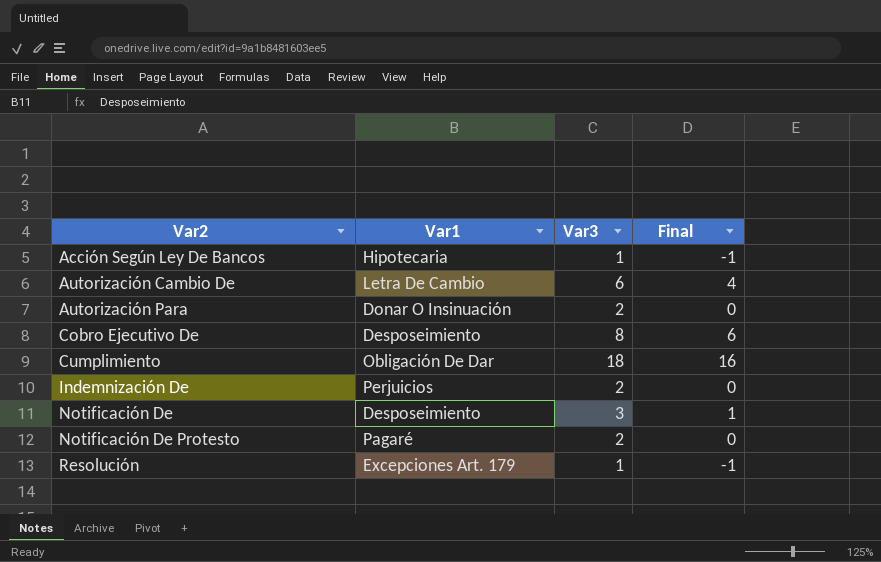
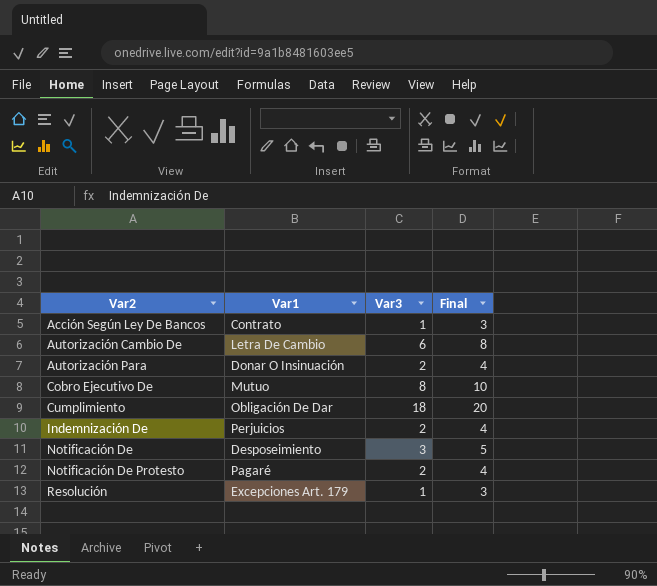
column Final | formula: [Var3] - 2 -> [Var3] + 2
Acción Según Ley De Bancos | Var1: Hipotecaria -> Contrato
Cobro Ejecutivo De | Var1: Desposeimiento -> Mutuo

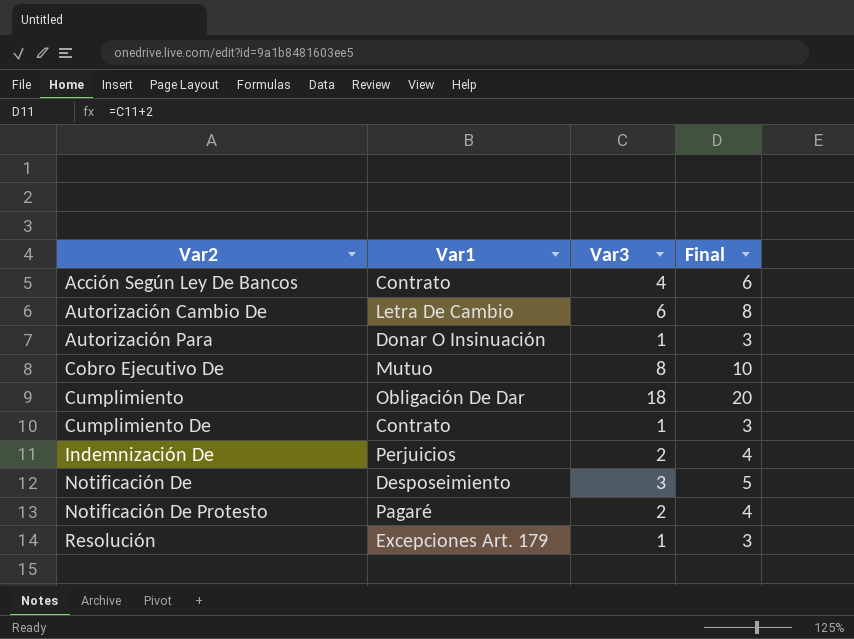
Acción Según Ley De Bancos | Var3: 1 -> 4
Acción Según Ley De Bancos | Final: 3 -> 6
Autorización Para | Var3: 2 -> 1
Autorización Para | Final: 4 -> 3
row Cumplimiento De: none -> Contrato | 1 | 3

